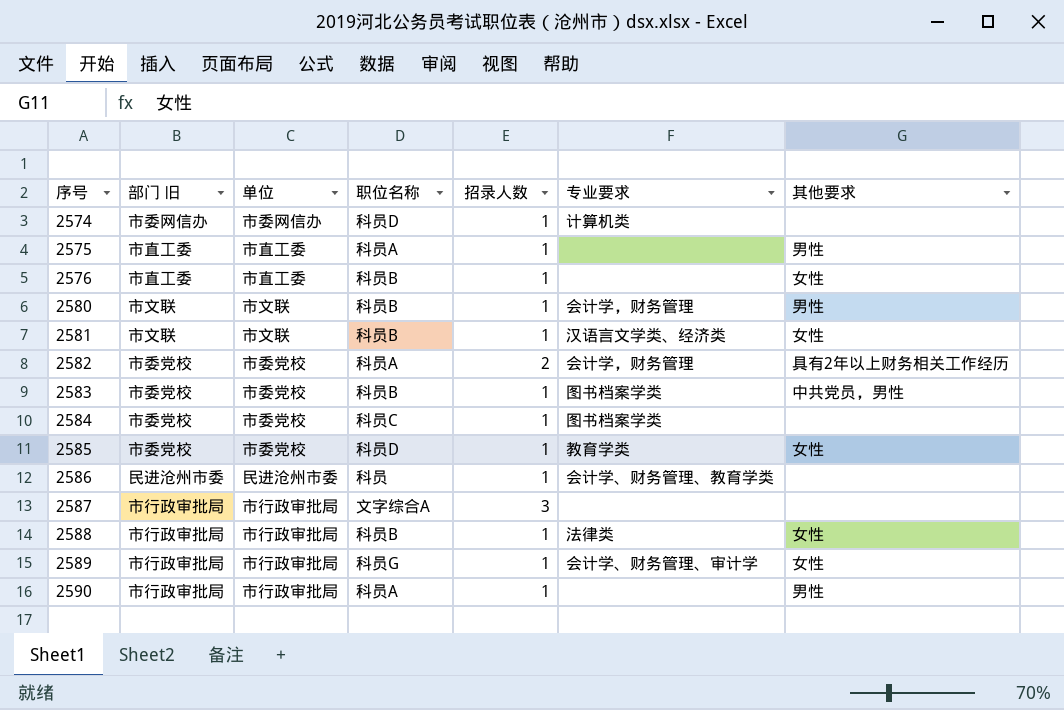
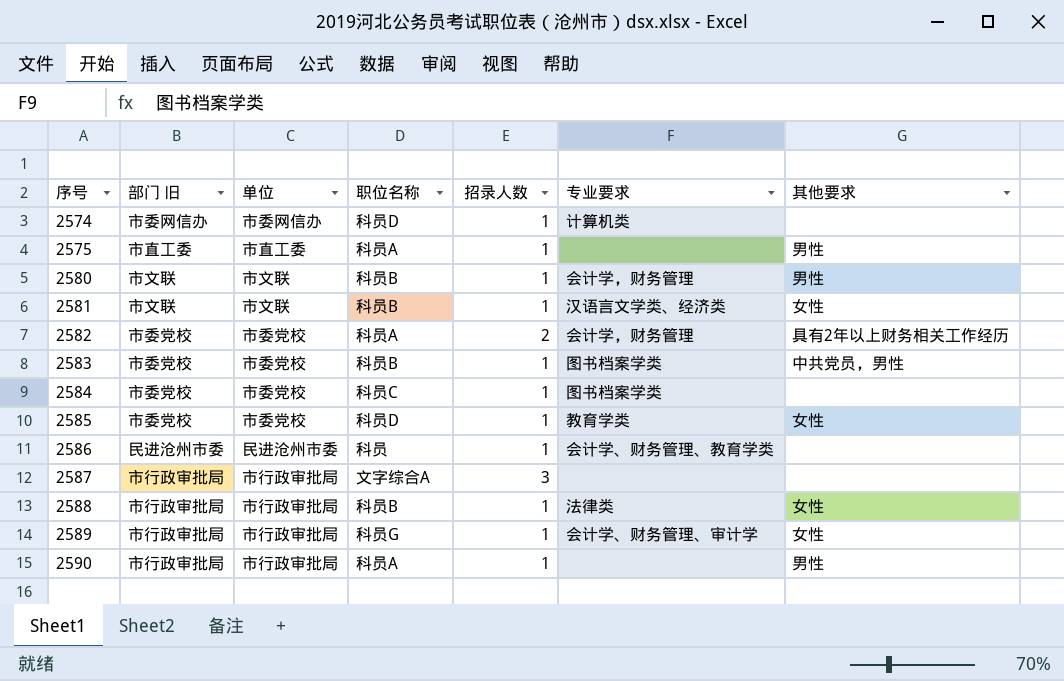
row 2576: 市直工委 | 市直工委 | 科员B | 1 | none | 女性 -> none

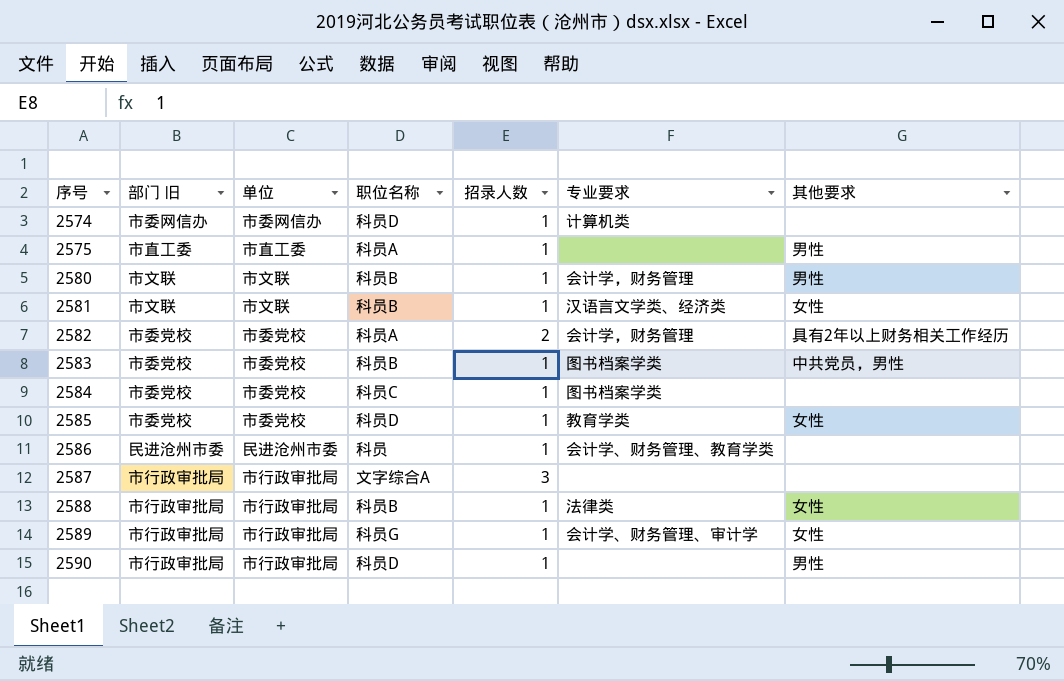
2590 | 职位名称: 科员A -> 科员D

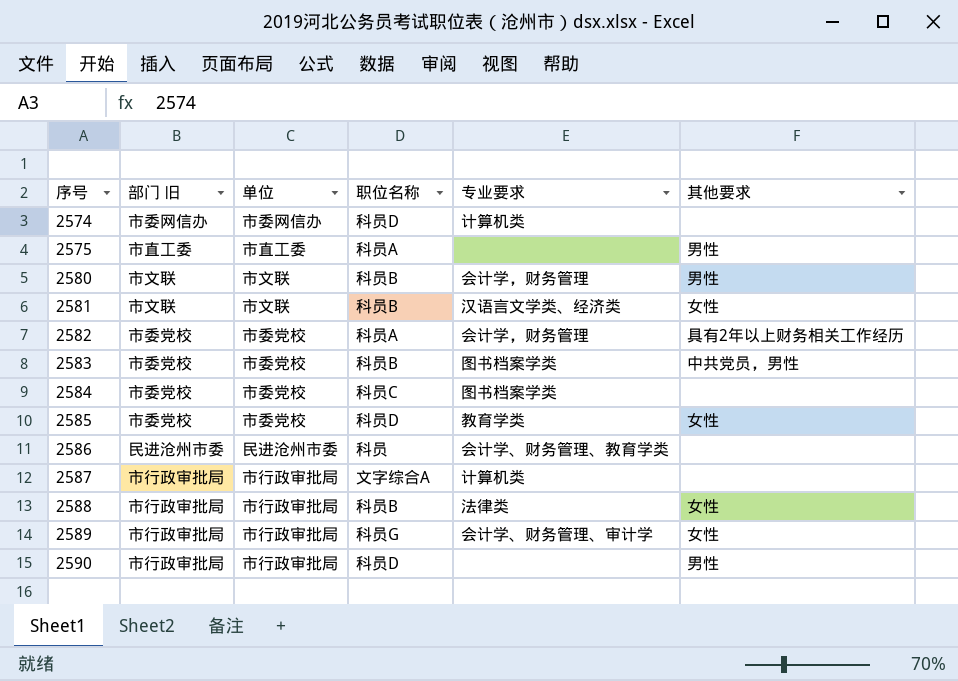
column 招录人数 | position: 5 -> none
2587 | 专业要求: none -> 计算机类

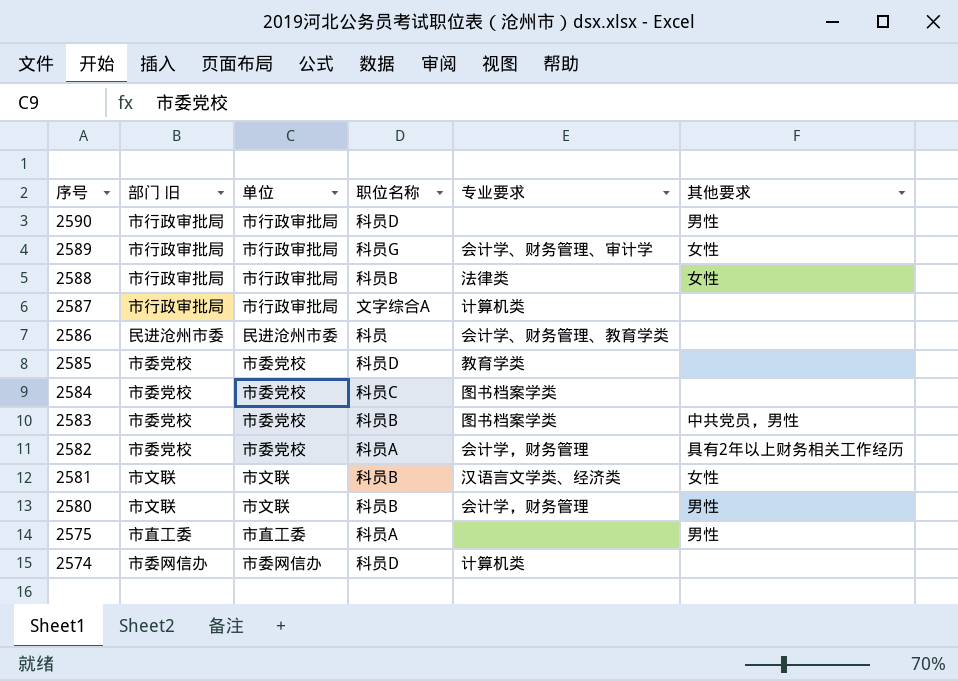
row order: 序号 ascending -> 序号 descending
2585 | 其他要求: 女性 -> none

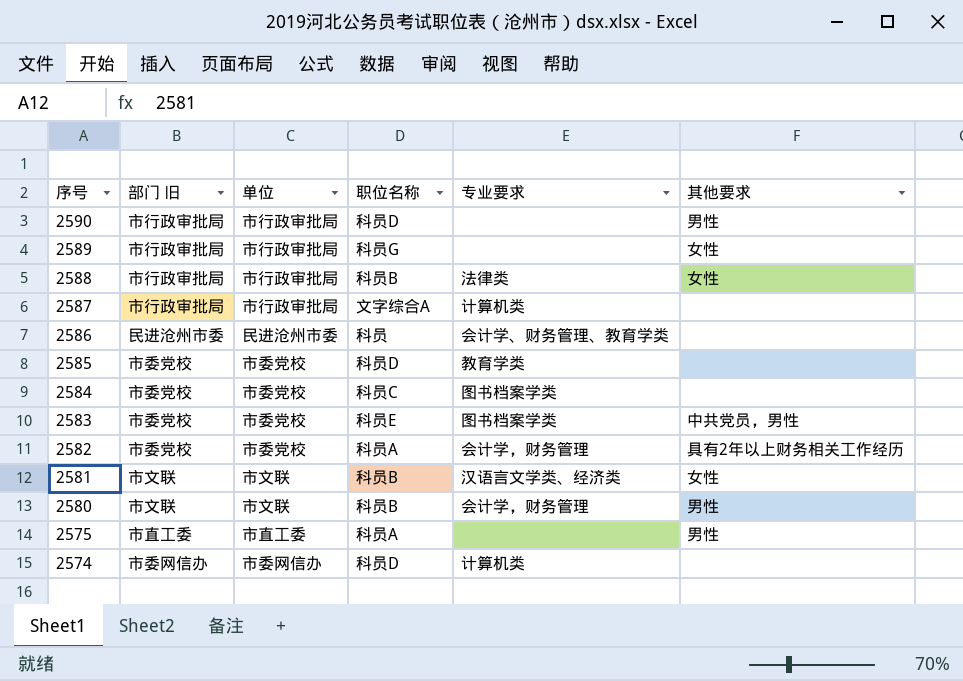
2589 | 专业要求: 会计学、财务管理、审计学 -> none
2583 | 职位名称: 科员B -> 科员E

